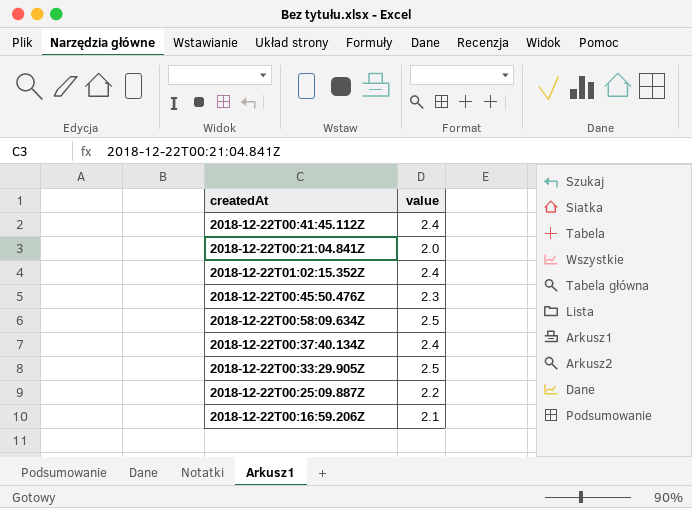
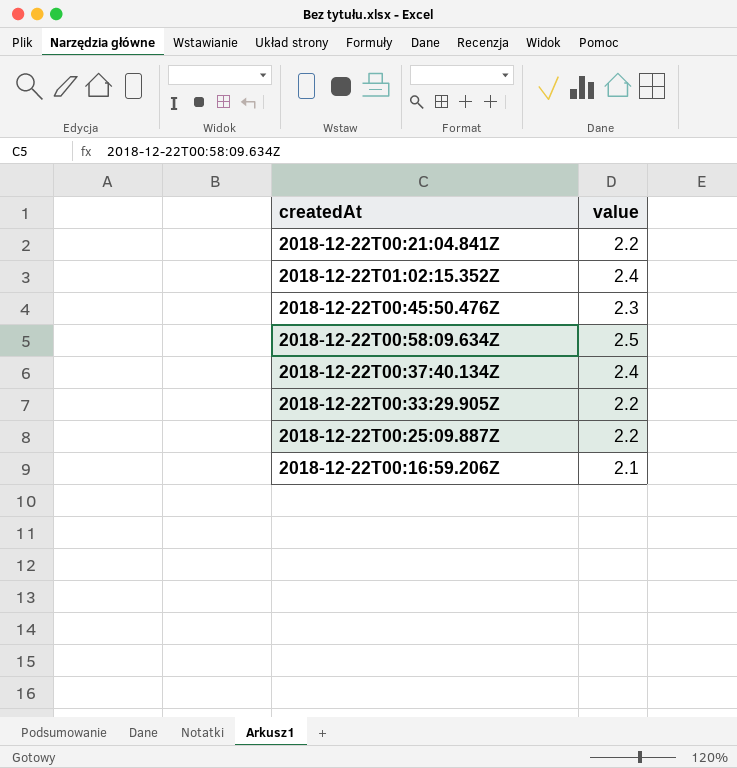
row 2018-12-22T00:41:45.112Z: 2.4 -> none
2018-12-22T00:21:04.841Z | value: 2.0 -> 2.2
2018-12-22T00:33:29.905Z | value: 2.5 -> 2.2

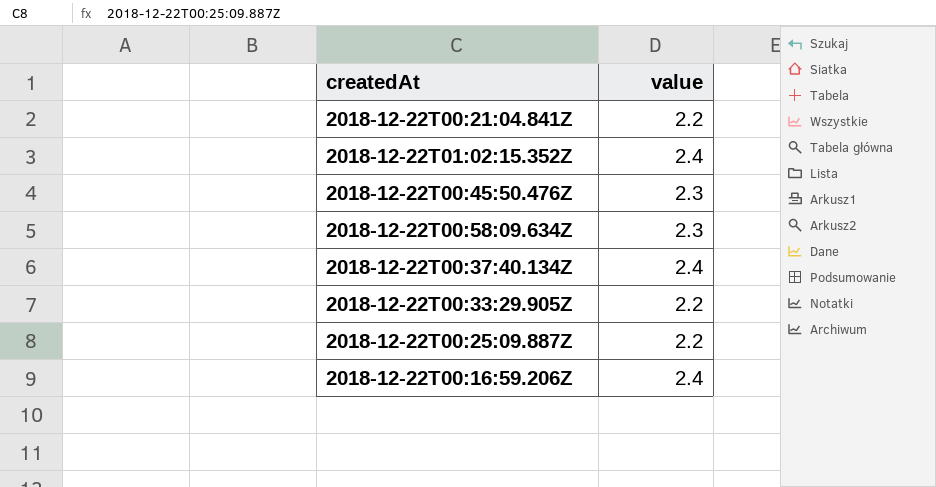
2018-12-22T00:58:09.634Z | value: 2.5 -> 2.3
2018-12-22T00:16:59.206Z | value: 2.1 -> 2.4

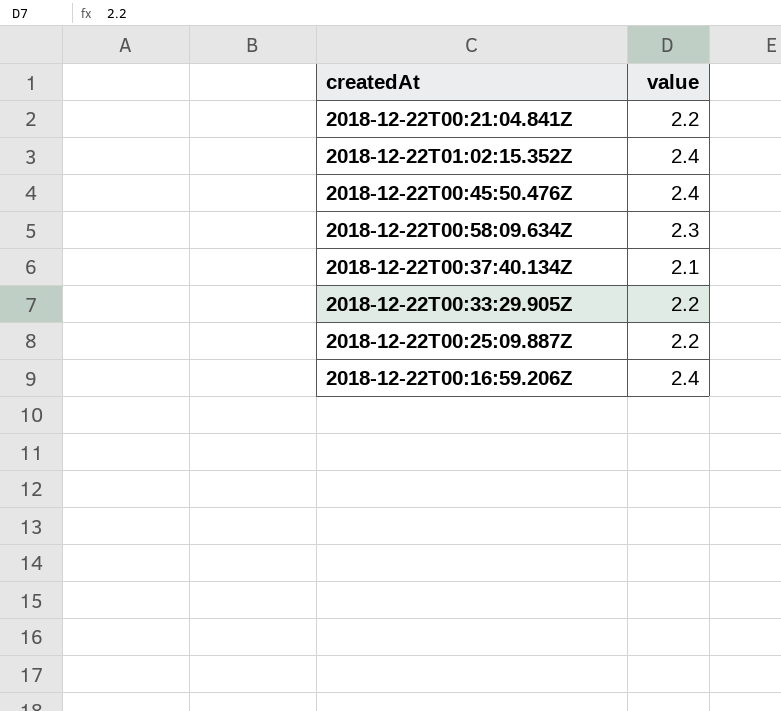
2018-12-22T00:45:50.476Z | value: 2.3 -> 2.4
2018-12-22T00:37:40.134Z | value: 2.4 -> 2.1

